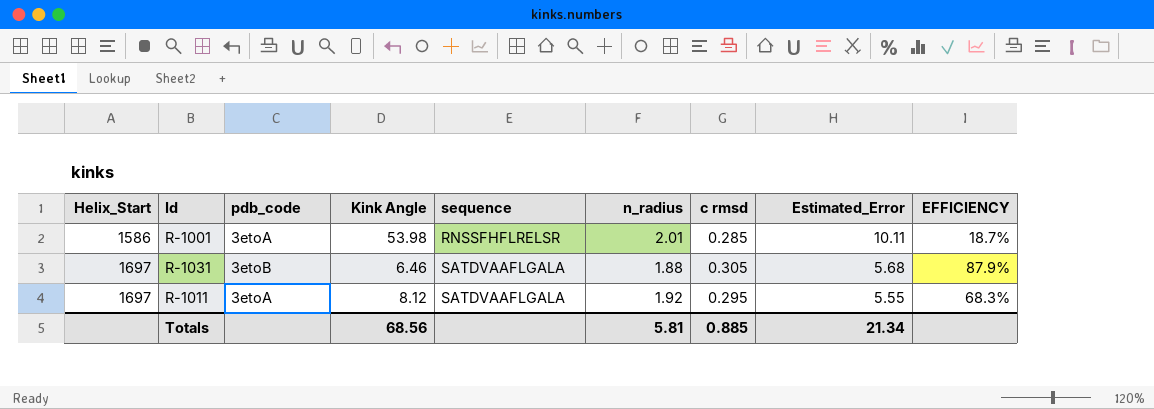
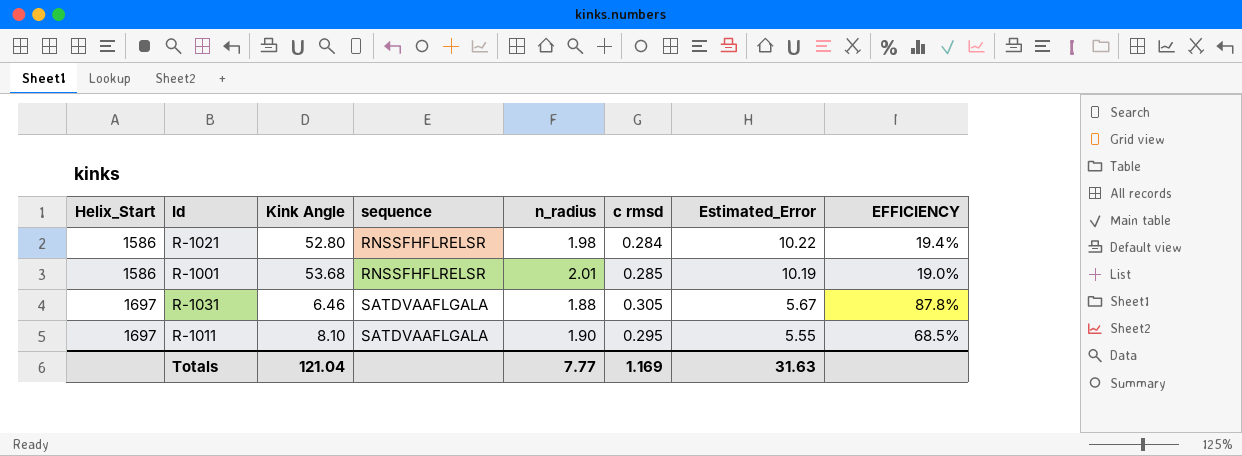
column pdb_code | position: 3 -> none
row R-1021: none -> 1586 | 52.80 | RNSSFHFLRELSR | 1.98 | 0.284 | 10.22 | 19.4%
R-1001 | Kink Angle: 53.98 -> 53.68
R-1001 | Estimated_Error: 10.11 -> 10.19
R-1001 | EFFICIENCY: 18.7% -> 19.0%
R-1031 | Estimated_Error: 5.68 -> 5.67
R-1031 | EFFICIENCY: 87.9% -> 87.8%
R-1011 | Kink Angle: 8.12 -> 8.10
R-1011 | n_radius: 1.92 -> 1.90
R-1011 | EFFICIENCY: 68.3% -> 68.5%
Totals | Kink Angle: 68.56 -> 121.04
Totals | n_radius: 5.81 -> 7.77
Totals | c rmsd: 0.885 -> 1.169
Totals | Estimated_Error: 21.34 -> 31.63

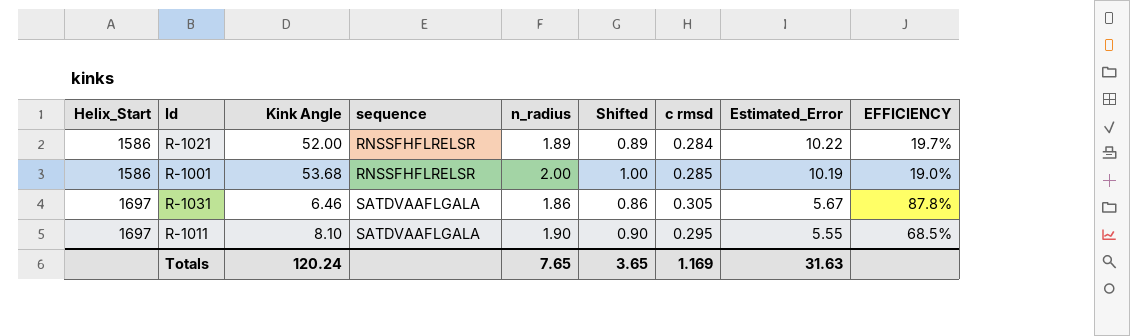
column Shifted | formula: none -> [n_radius] - 1
R-1021 | Kink Angle: 52.80 -> 52.00
R-1021 | n_radius: 1.98 -> 1.89
R-1021 | EFFICIENCY: 19.4% -> 19.7%
R-1001 | n_radius: 2.01 -> 2.00
R-1031 | n_radius: 1.88 -> 1.86
Totals | Kink Angle: 121.04 -> 120.24
Totals | n_radius: 7.77 -> 7.65

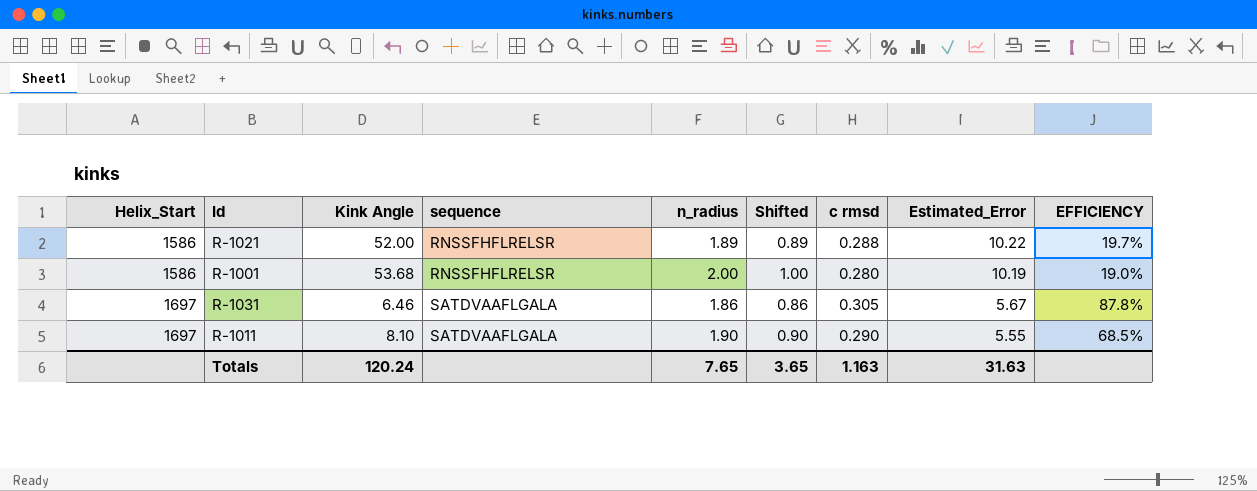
R-1021 | c rmsd: 0.284 -> 0.288
R-1001 | c rmsd: 0.285 -> 0.280
R-1011 | c rmsd: 0.295 -> 0.290
Totals | c rmsd: 1.169 -> 1.163

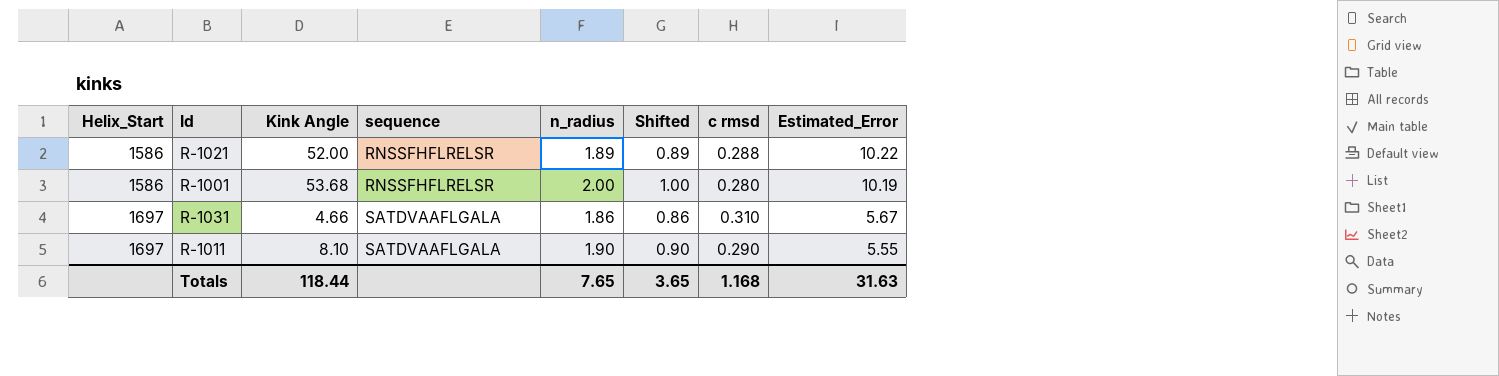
column EFFICIENCY | formula: [Estimated_Error] / [Kink Angle] -> none
R-1031 | Kink Angle: 6.46 -> 4.66
R-1031 | c rmsd: 0.305 -> 0.310
Totals | Kink Angle: 120.24 -> 118.44
Totals | c rmsd: 1.163 -> 1.168

